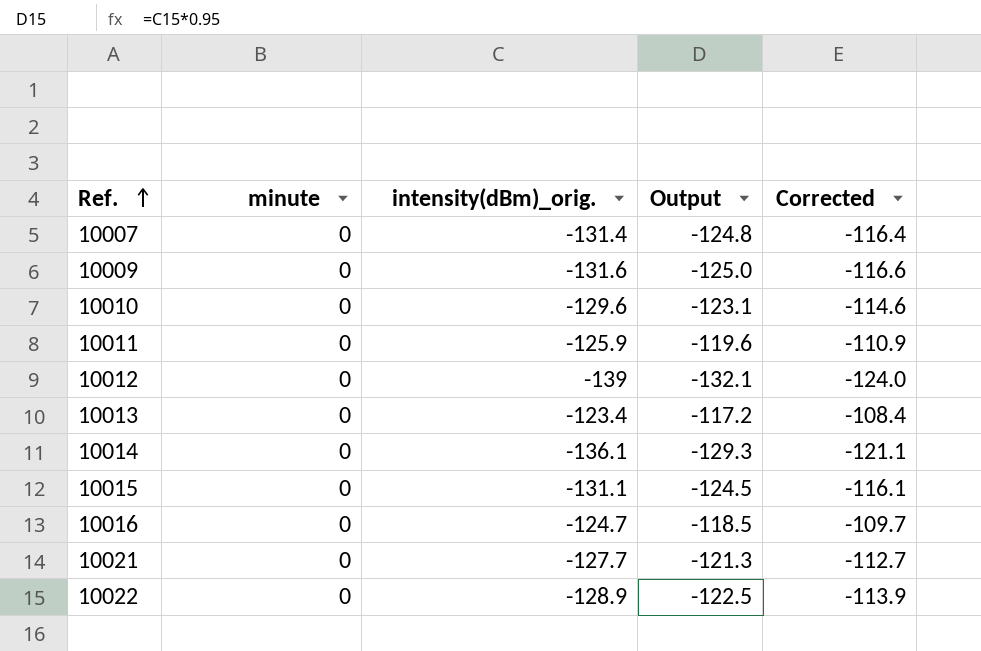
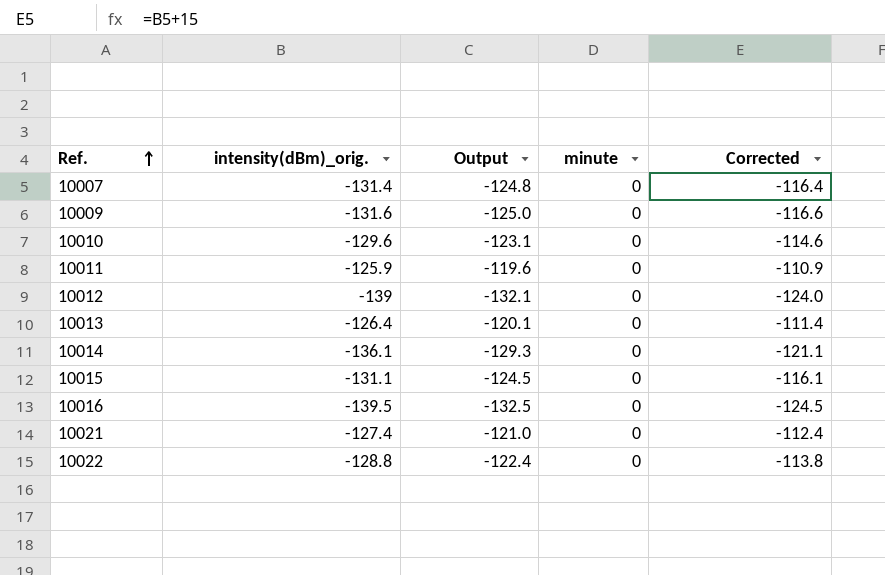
column minute | position: 2 -> 4
10013 | intensity(dBm)_orig.: -123.4 -> -126.4
10013 | Output: -117.2 -> -120.1
10013 | Corrected: -108.4 -> -111.4
10016 | intensity(dBm)_orig.: -124.7 -> -139.5
10016 | Output: -118.5 -> -132.5
10016 | Corrected: -109.7 -> -124.5
10021 | intensity(dBm)_orig.: -127.7 -> -127.4
10021 | Output: -121.3 -> -121.0
10021 | Corrected: -112.7 -> -112.4
10022 | intensity(dBm)_orig.: -128.9 -> -128.8
10022 | Output: -122.5 -> -122.4
10022 | Corrected: -113.9 -> -113.8

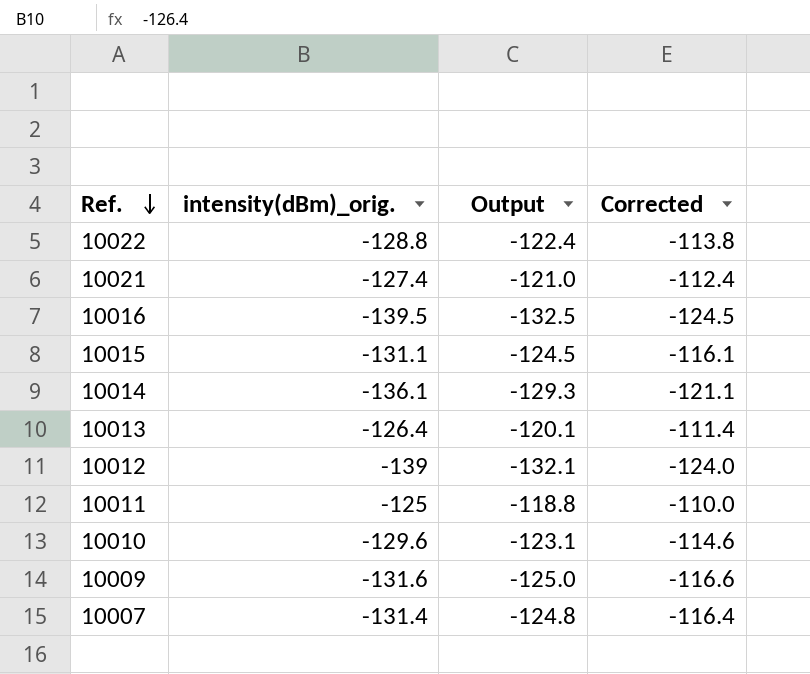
row order: Ref. ascending -> Ref. descending
column minute | position: 4 -> none
10011 | intensity(dBm)_orig.: -125.9 -> -125
10011 | Output: -119.6 -> -118.8
10011 | Corrected: -110.9 -> -110.0

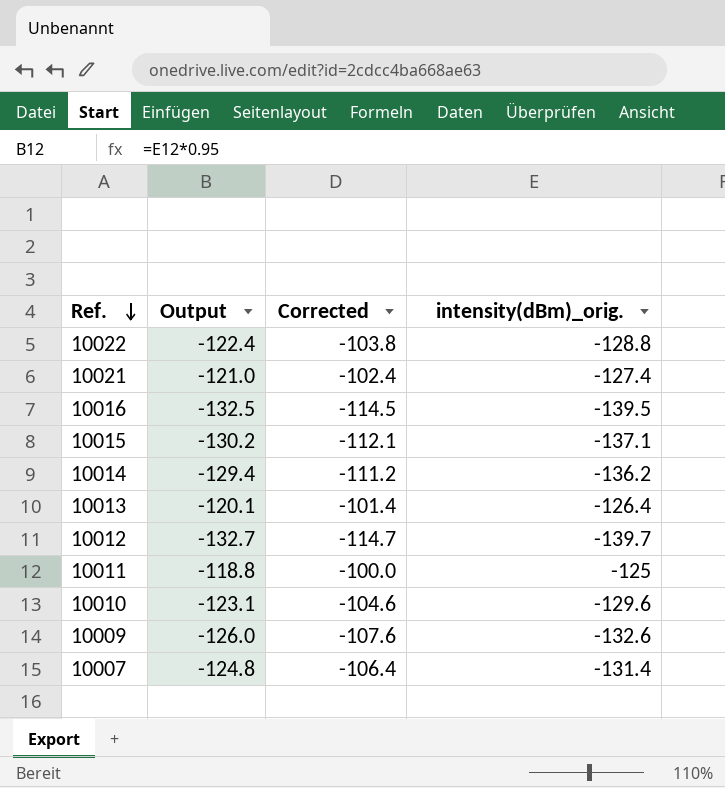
column Corrected | formula: [intensity(dBm)_orig.] + 15 -> [intensity(dBm)_orig.] + 25
column intensity(dBm)_orig. | position: 2 -> 4
10015 | Output: -124.5 -> -130.2
10015 | intensity(dBm)_orig.: -131.1 -> -137.1
10014 | Output: -129.3 -> -129.4
10014 | intensity(dBm)_orig.: -136.1 -> -136.2
10012 | Output: -132.1 -> -132.7
10012 | intensity(dBm)_orig.: -139 -> -139.7
10009 | Output: -125.0 -> -126.0
10009 | intensity(dBm)_orig.: -131.6 -> -132.6

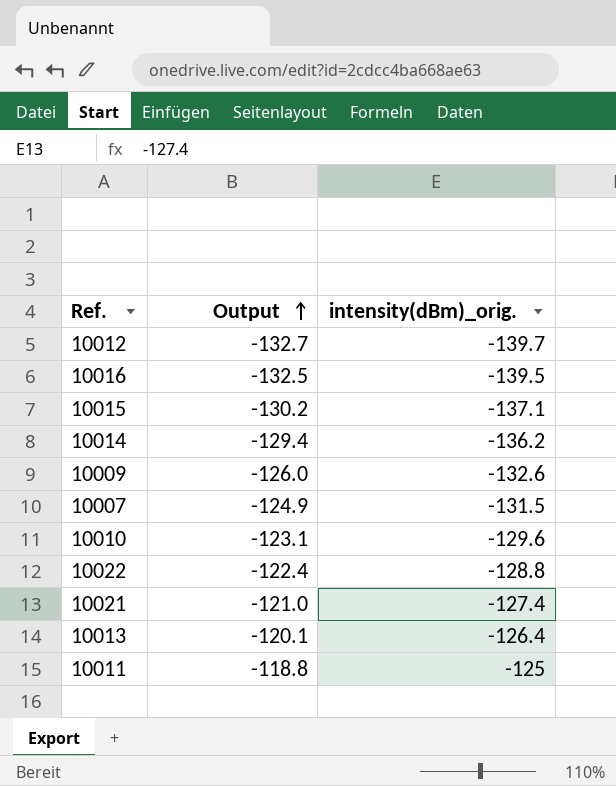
row order: Ref. descending -> Output ascending
column Corrected | formula: [intensity(dBm)_orig.] + 25 -> none
10007 | Output: -124.8 -> -124.9
10007 | intensity(dBm)_orig.: -131.4 -> -131.5

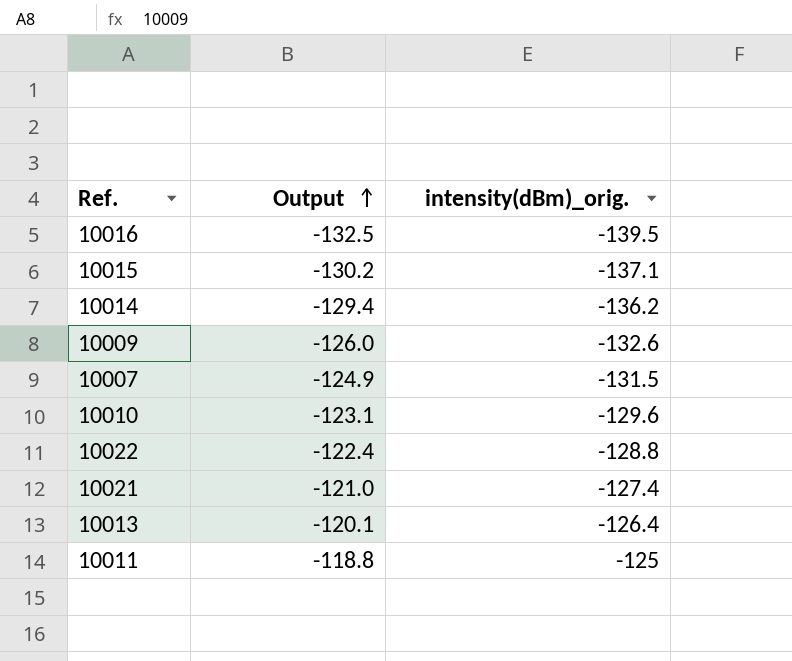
row 10012: -132.7 | -139.7 -> none

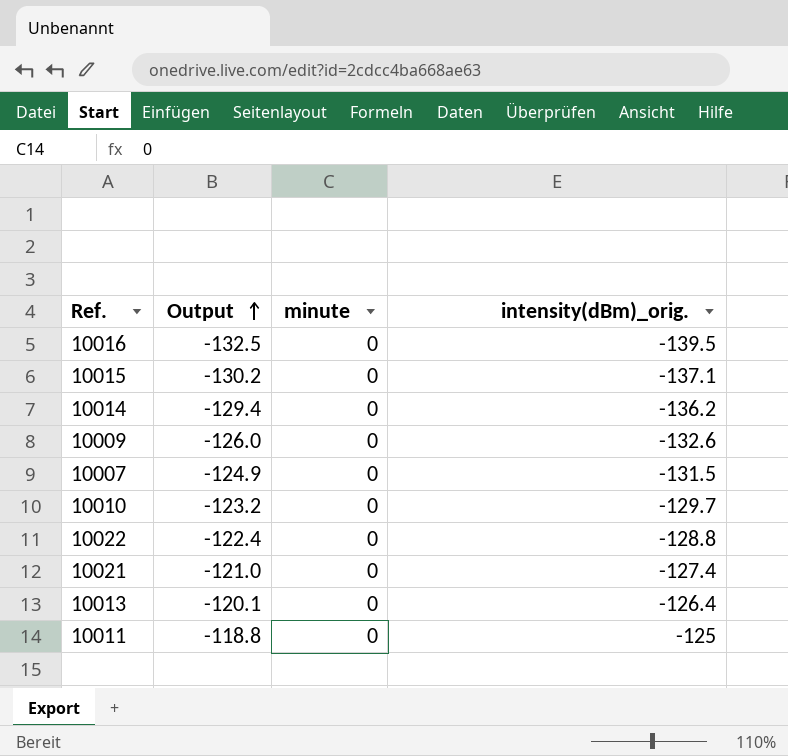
column minute | position: none -> 3
10010 | Output: -123.1 -> -123.2
10010 | intensity(dBm)_orig.: -129.6 -> -129.7

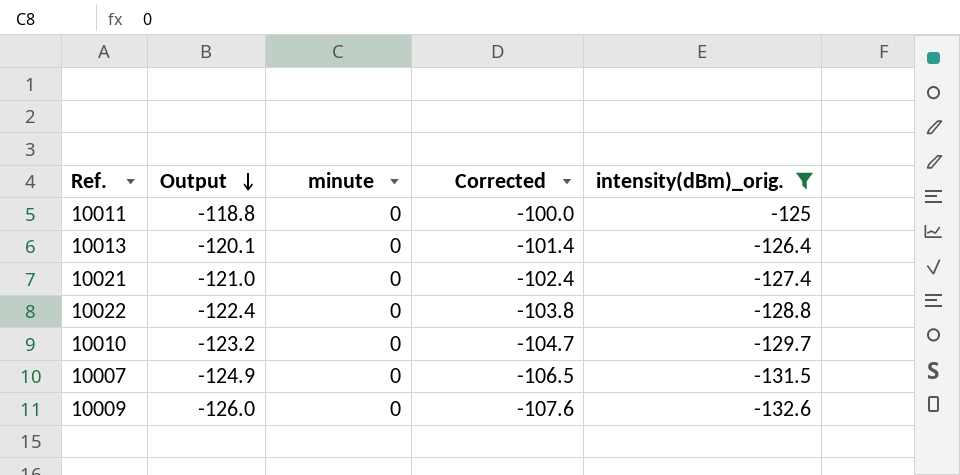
filter: none -> intensity(dBm)_orig. >= -132.6
row order: Output ascending -> Output descending
column Corrected | formula: none -> [intensity(dBm)_orig.] + 25

